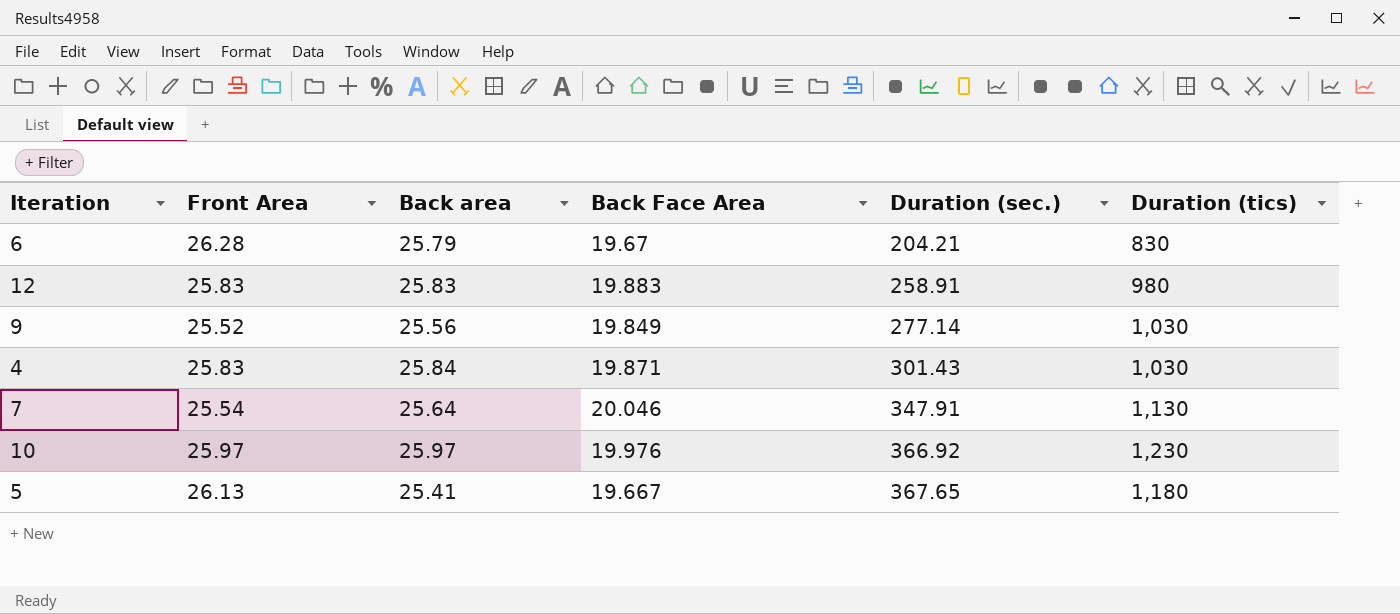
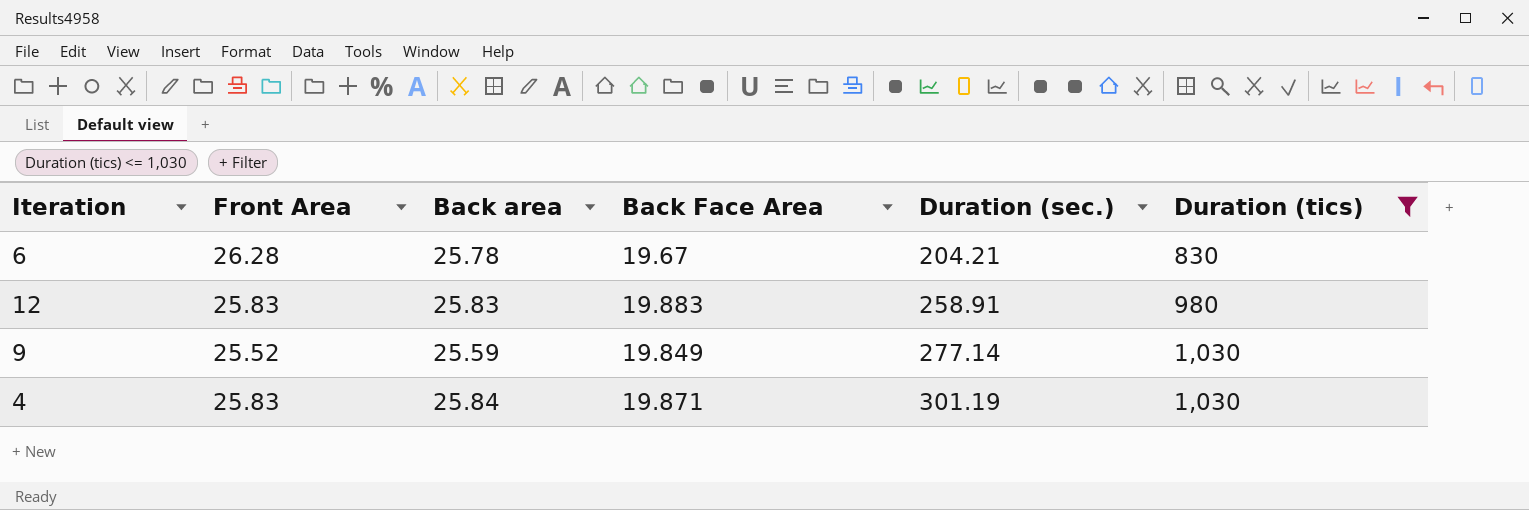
filter: none -> Duration (tics) <= 1,030
6 | Back area: 25.79 -> 25.78
9 | Back area: 25.56 -> 25.59
4 | Duration (sec.): 301.43 -> 301.19

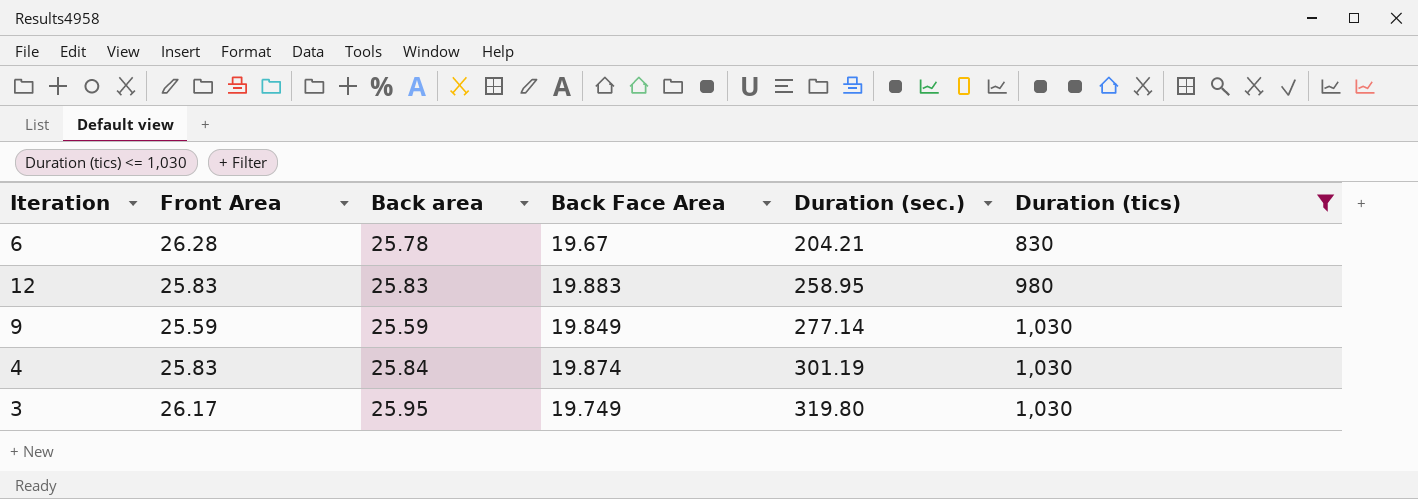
12 | Duration (sec.): 258.91 -> 258.95
9 | Front Area: 25.52 -> 25.59
4 | Back Face Area: 19.871 -> 19.874
row 3: none -> 26.17 | 25.95 | 19.749 | 319.80 | 1,030

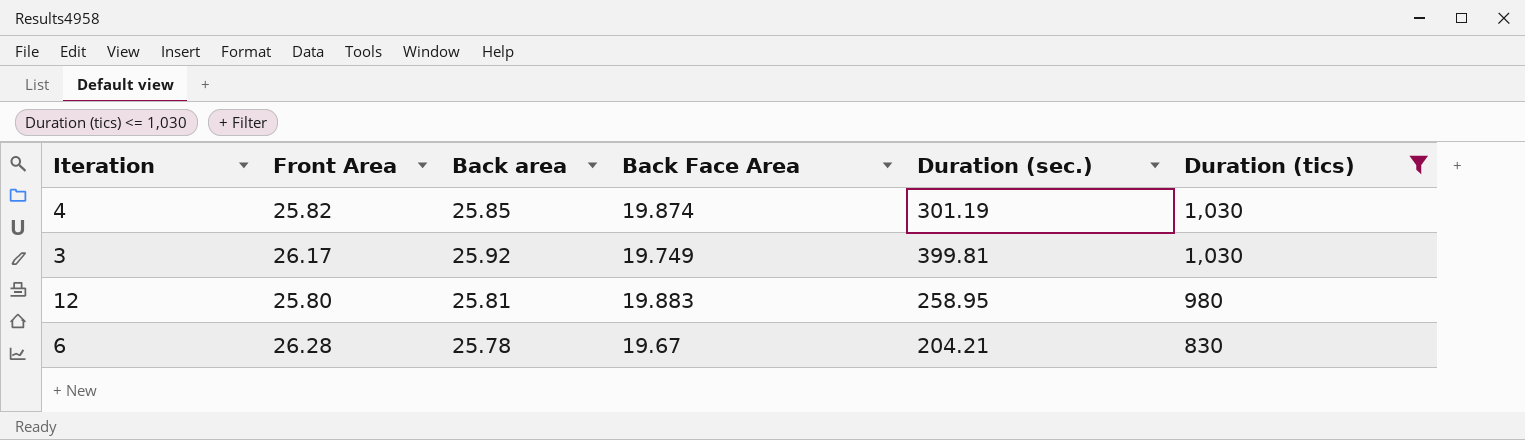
row order: Duration (sec.) ascending -> Duration (tics) descending
row 9: 25.59 | 25.59 | 19.849 | 277.14 | 1,030 -> none
4 | Front Area: 25.83 -> 25.82
4 | Back area: 25.84 -> 25.85
3 | Back area: 25.95 -> 25.92
3 | Duration (sec.): 319.80 -> 399.81
12 | Front Area: 25.83 -> 25.80
12 | Back area: 25.83 -> 25.81

